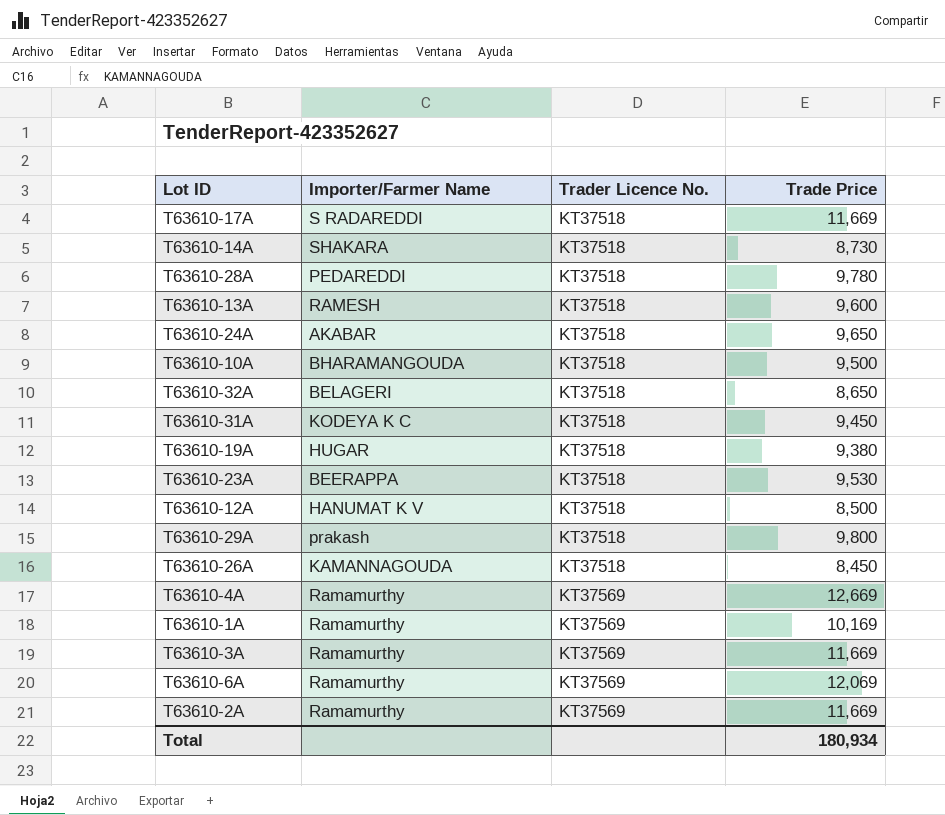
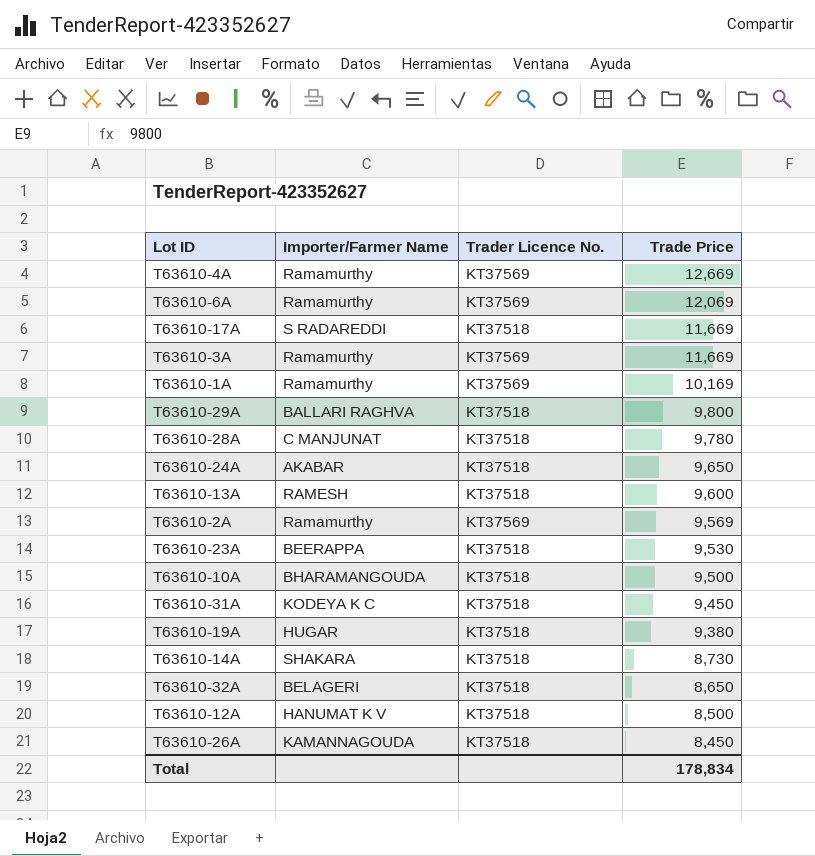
row order: Trader Licence No. ascending -> Trade Price descending
T63610-29A | Importer/Farmer Name: prakash -> BALLARI RAGHVA
T63610-28A | Importer/Farmer Name: PEDAREDDI -> C MANJUNAT
T63610-2A | Trade Price: 11,669 -> 9,569
Total | Trade Price: 180,934 -> 178,834

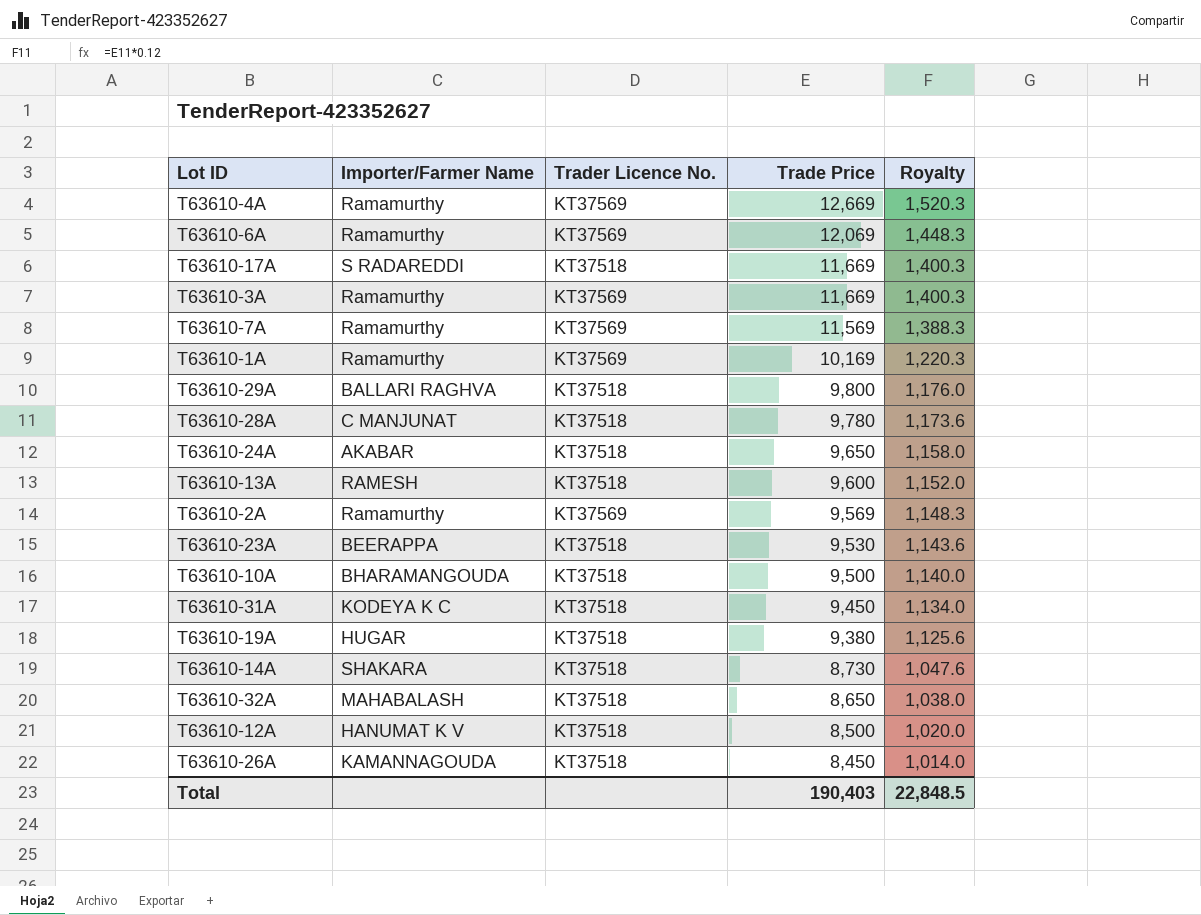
column Royalty | formula: none -> [Trade Price] * 0.12
row T63610-7A: none -> Ramamurthy | KT37569 | 11,569 | 1,388.3
T63610-32A | Importer/Farmer Name: BELAGERI -> MAHABALASH
Total | Trade Price: 178,834 -> 190,403

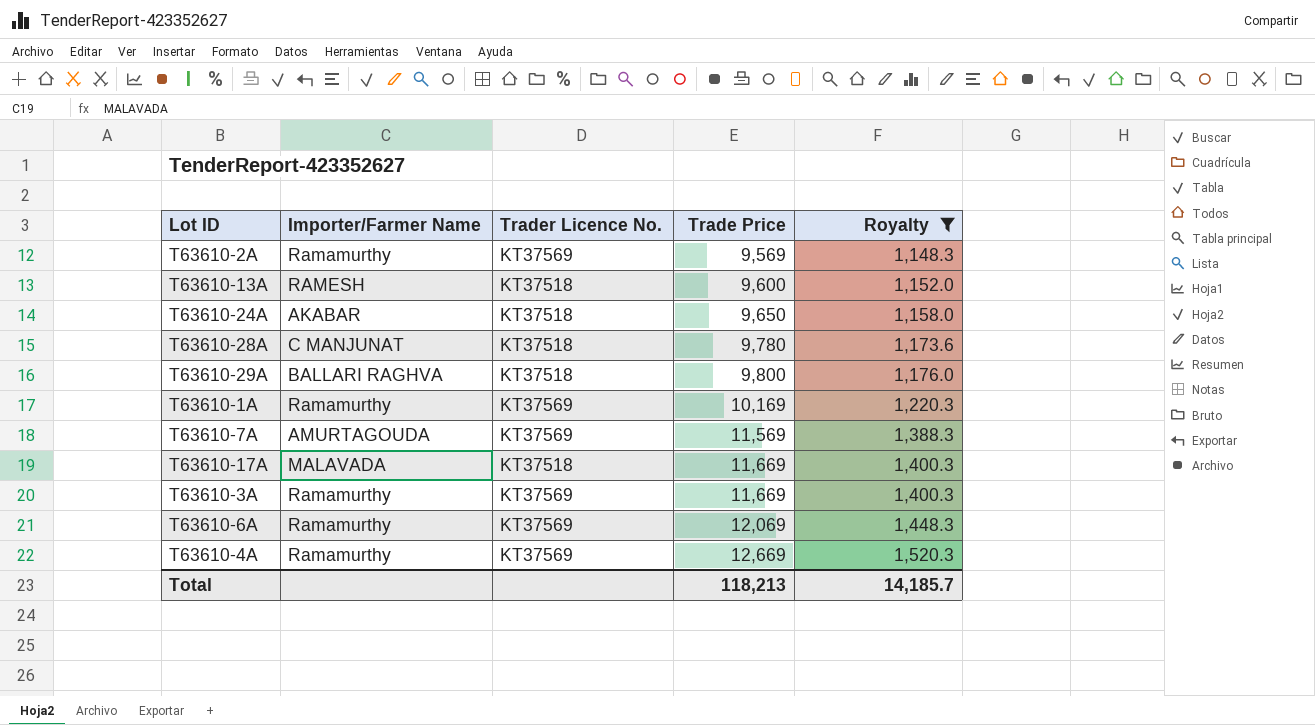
filter: none -> Royalty >= 1,148.3
row order: Trade Price descending -> Trade Price ascending
T63610-7A | Importer/Farmer Name: Ramamurthy -> AMURTAGOUDA
T63610-17A | Importer/Farmer Name: S RADAREDDI -> MALAVADA
Total | Trade Price: 190,403 -> 118,213
Total | Royalty: 22,848.5 -> 14,185.7

